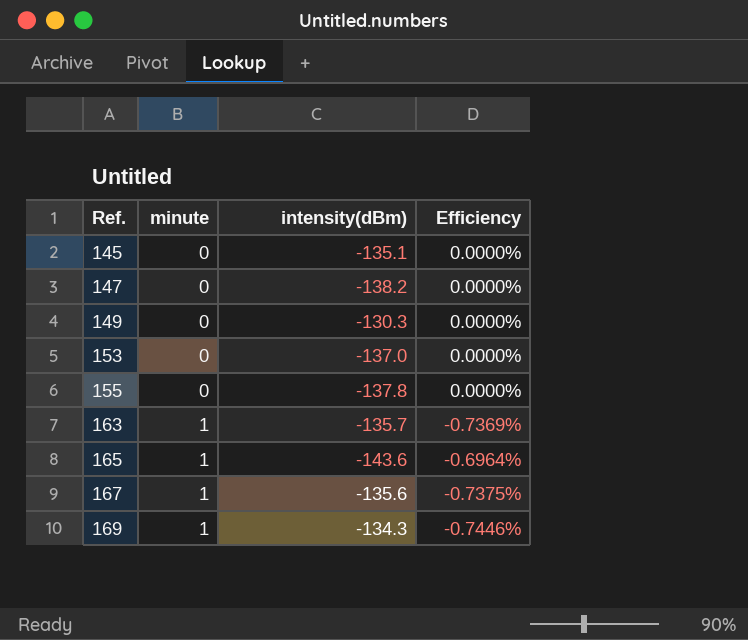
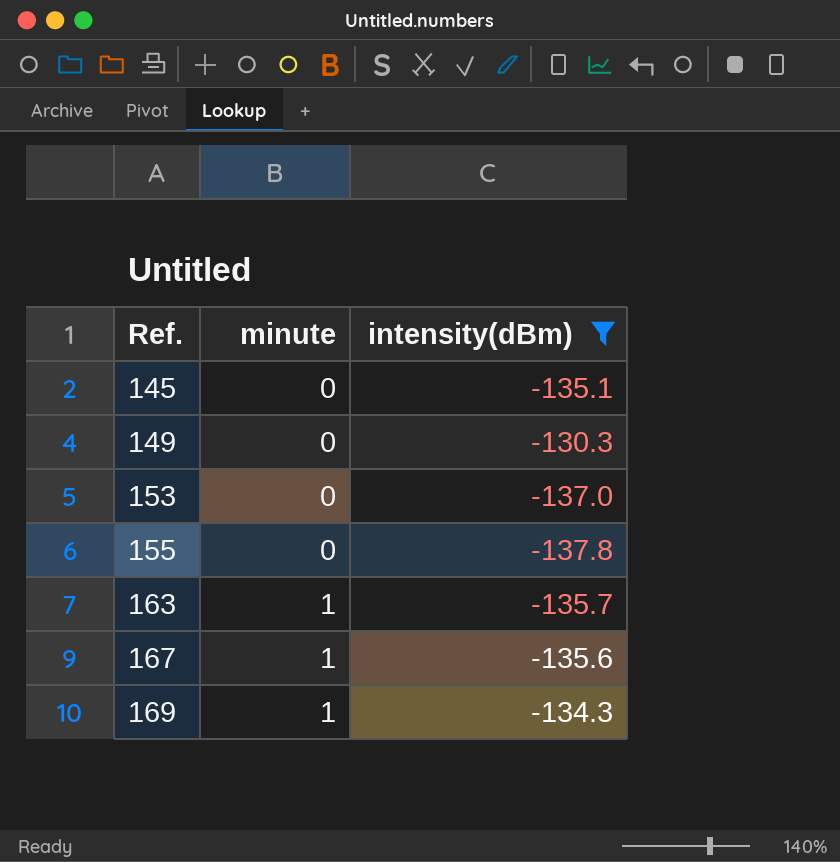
filter: none -> intensity(dBm) >= -137.8
column Efficiency | formula: [minute] / [intensity(dBm)] -> none

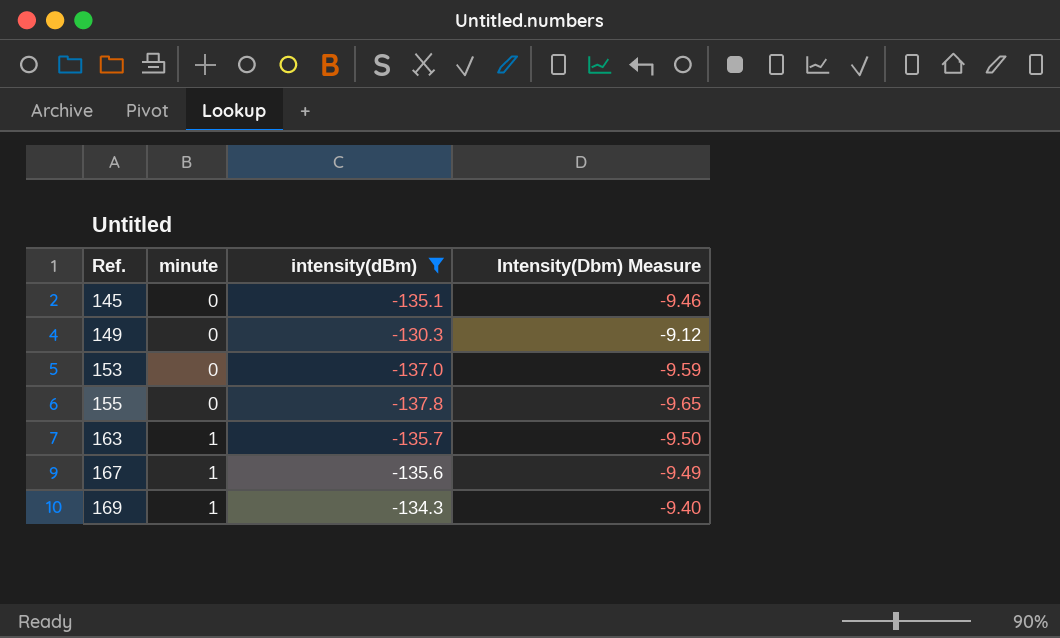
column Intensity(Dbm) Measure | formula: none -> [intensity(dBm)] * 0.07

